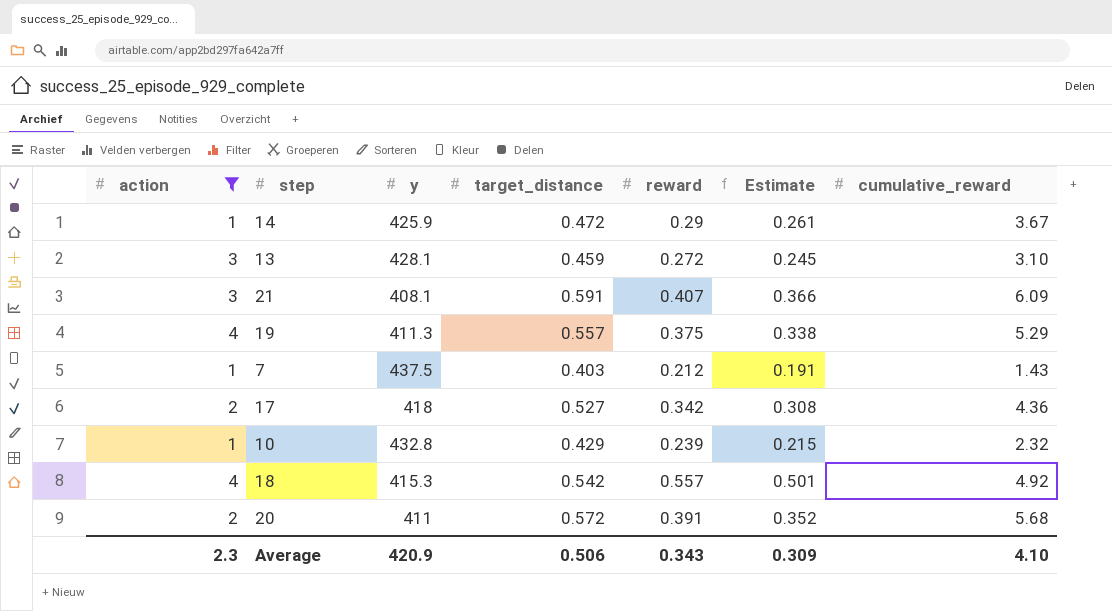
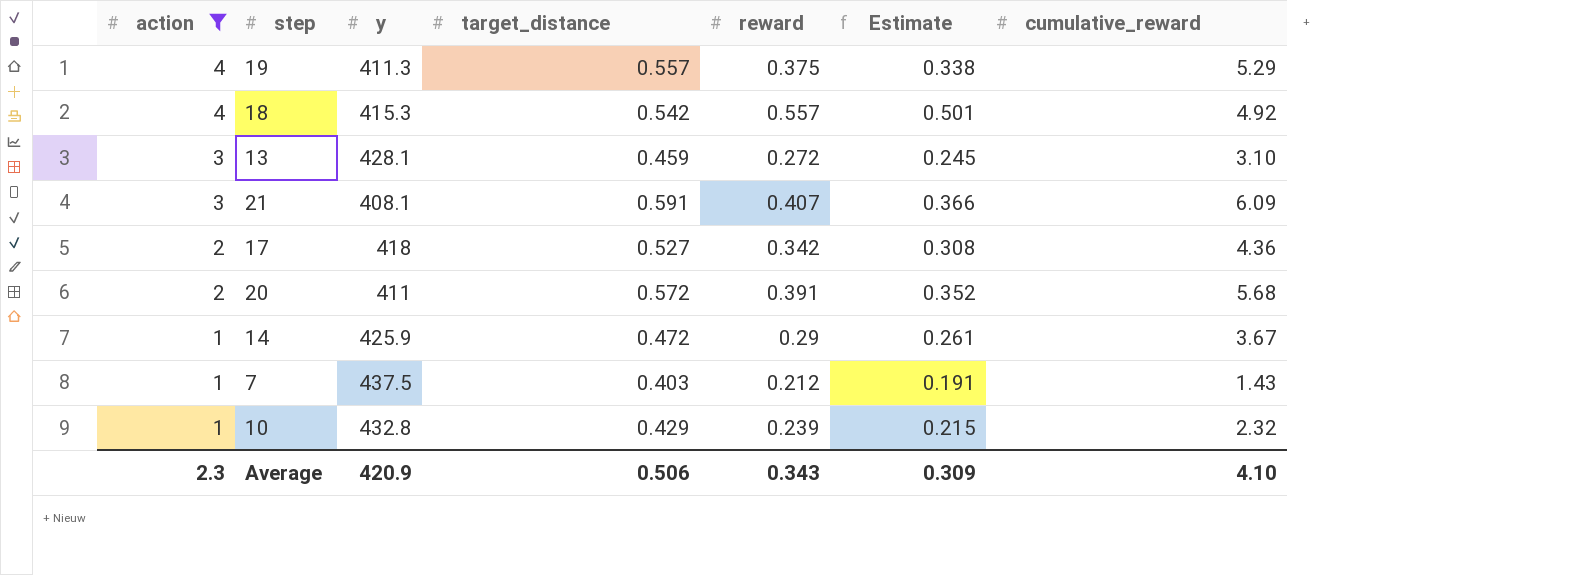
row order: none -> action descending

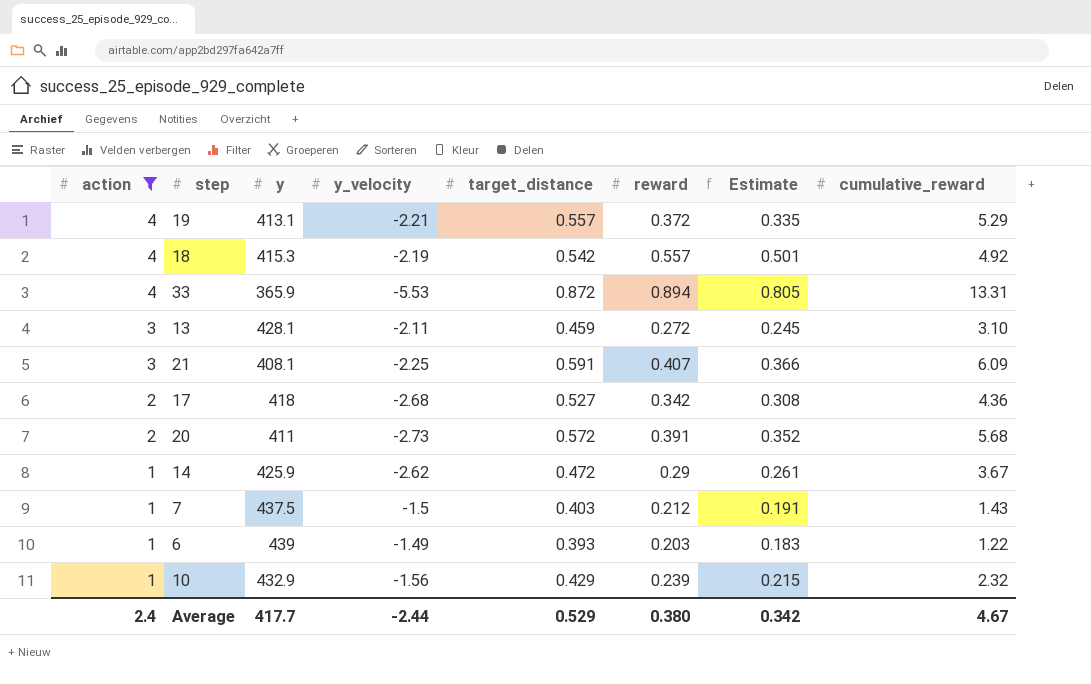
column y_velocity | position: none -> 4
19 | y: 411.3 -> 413.1
19 | reward: 0.375 -> 0.372
19 | Estimate: 0.338 -> 0.335
row 33: none -> 4 | 365.9 | -5.53 | 0.872 | 0.894 | 0.805 | 13.31
row 6: none -> 1 | 439 | -1.49 | 0.393 | 0.203 | 0.183 | 1.22
10 | y: 432.8 -> 432.9
Average | action: 2.3 -> 2.4
Average | y: 420.9 -> 417.7
Average | target_distance: 0.506 -> 0.529
Average | reward: 0.343 -> 0.380
Average | Estimate: 0.309 -> 0.342
Average | cumulative_reward: 4.10 -> 4.67

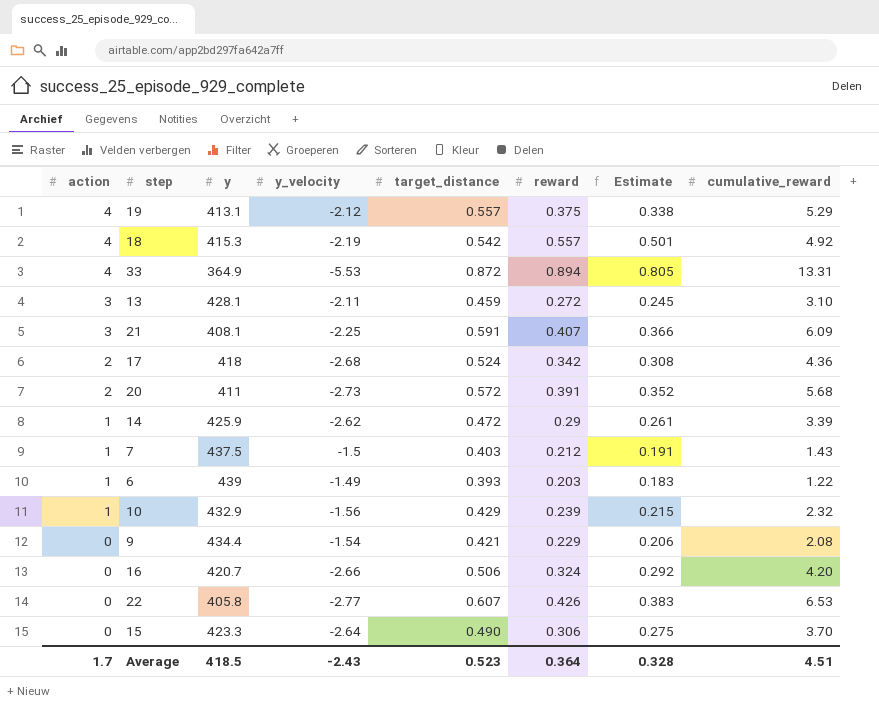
filter: action != 0 -> none
19 | y_velocity: -2.21 -> -2.12
19 | reward: 0.372 -> 0.375
19 | Estimate: 0.335 -> 0.338
33 | y: 365.9 -> 364.9
17 | target_distance: 0.527 -> 0.524
14 | cumulative_reward: 3.67 -> 3.39
Average | action: 2.4 -> 1.7
Average | y: 417.7 -> 418.5
Average | y_velocity: -2.44 -> -2.43
Average | target_distance: 0.529 -> 0.523
Average | reward: 0.380 -> 0.364
Average | Estimate: 0.342 -> 0.328
Average | cumulative_reward: 4.67 -> 4.51

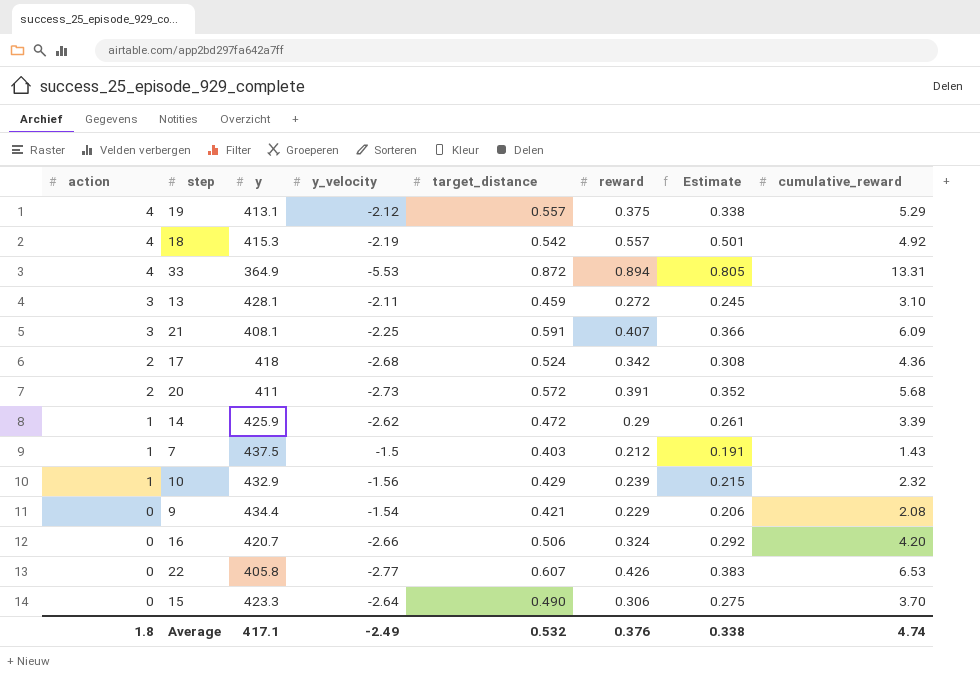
row 6: 1 | 439 | -1.49 | 0.393 | 0.203 | 0.183 | 1.22 -> none
Average | action: 1.7 -> 1.8
Average | y: 418.5 -> 417.1
Average | y_velocity: -2.43 -> -2.49
Average | target_distance: 0.523 -> 0.532
Average | reward: 0.364 -> 0.376
Average | Estimate: 0.328 -> 0.338
Average | cumulative_reward: 4.51 -> 4.74

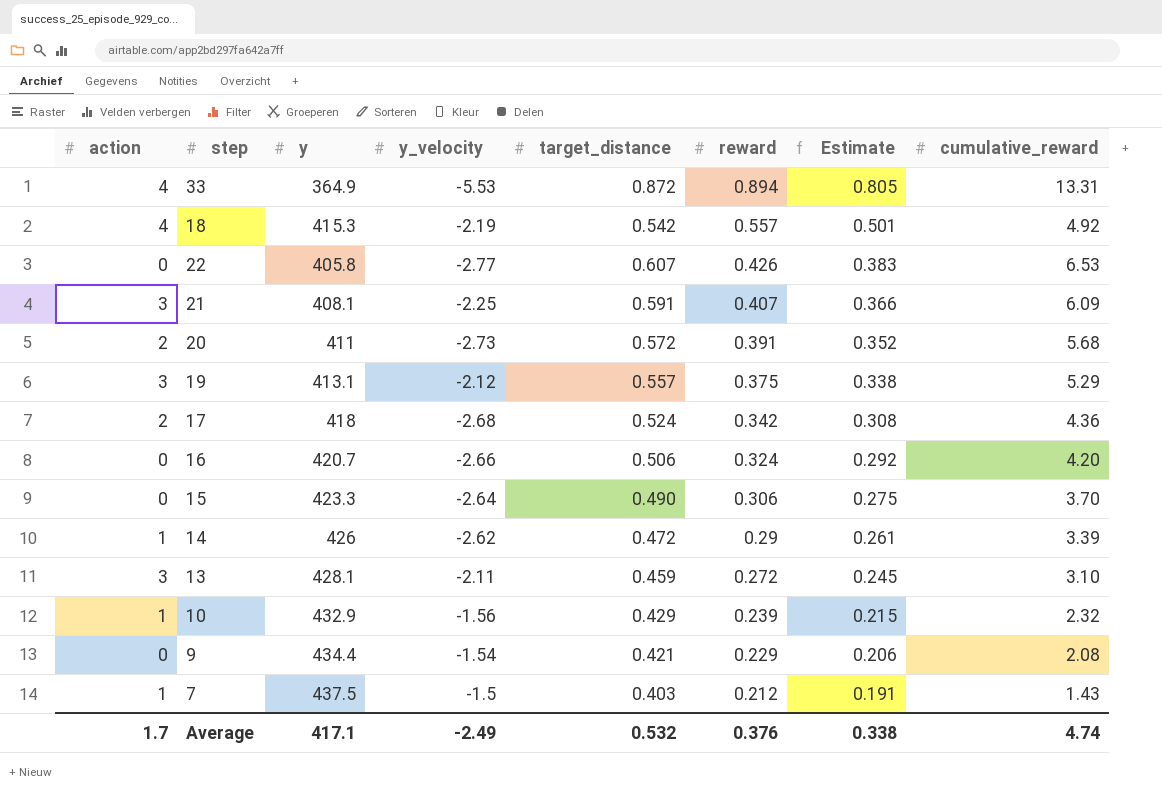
row order: action descending -> reward descending
19 | action: 4 -> 3
14 | y: 425.9 -> 426
Average | action: 1.8 -> 1.7

